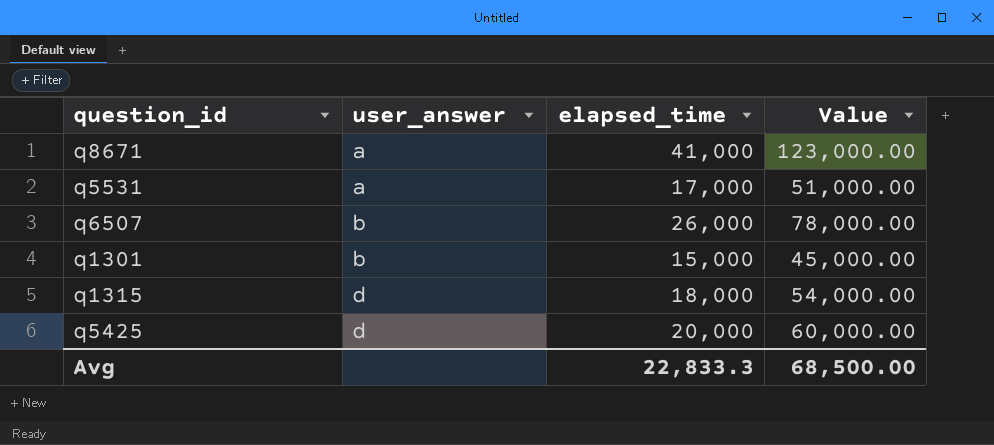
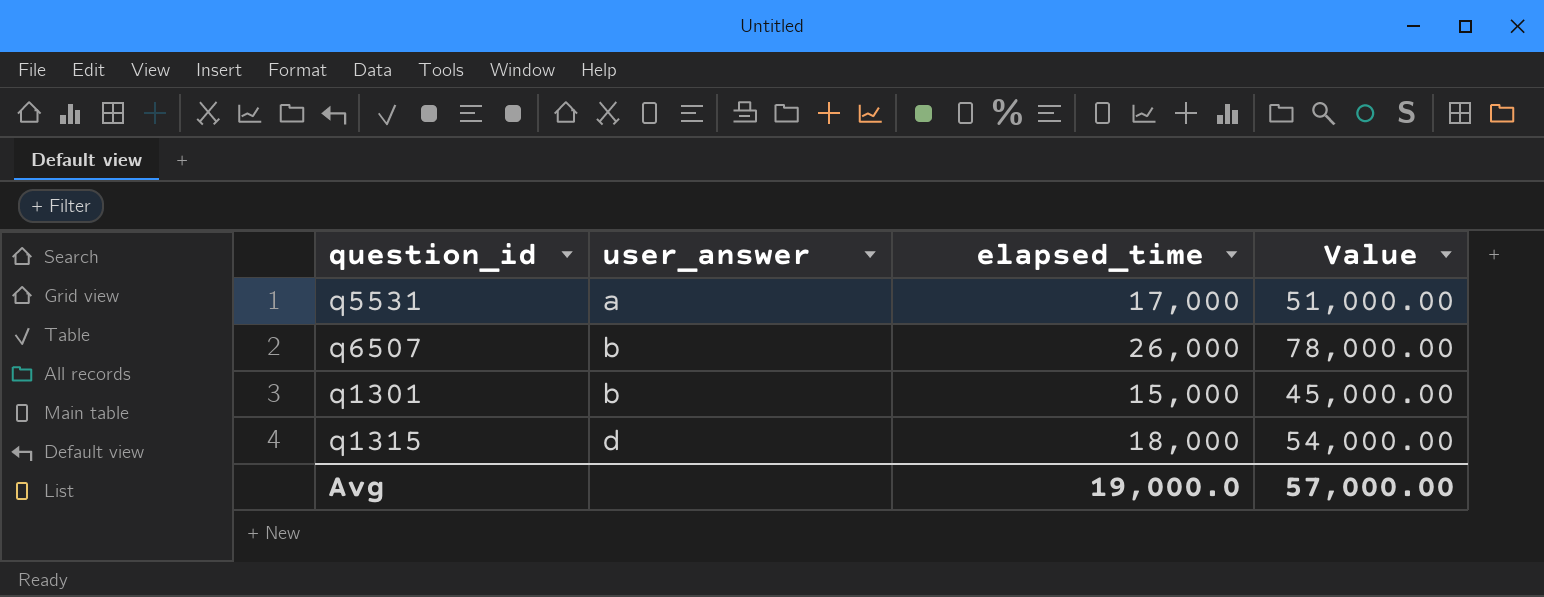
row q8671: a | 41,000 | 123,000.00 -> none
row q5425: d | 20,000 | 60,000.00 -> none
Avg | elapsed_time: 22,833.3 -> 19,000.0
Avg | Value: 68,500.00 -> 57,000.00

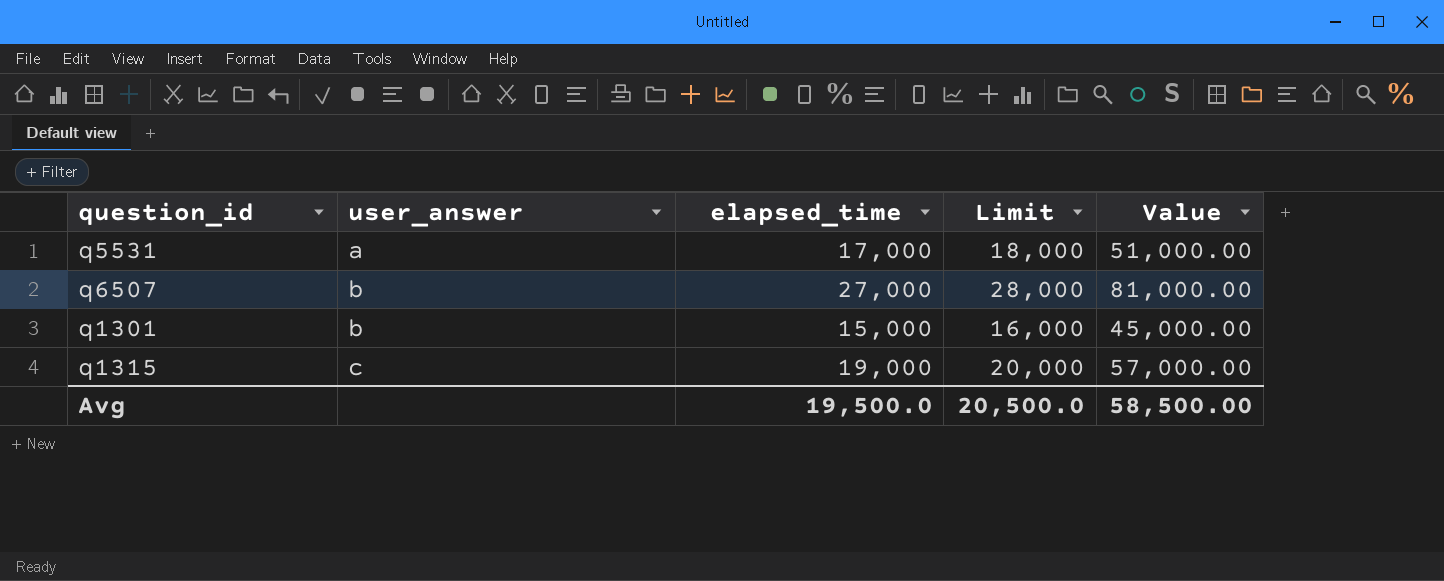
column Limit | formula: none -> [elapsed_time] + 1000
q6507 | elapsed_time: 26,000 -> 27,000
q6507 | Value: 78,000.00 -> 81,000.00
q1315 | user_answer: d -> c
q1315 | elapsed_time: 18,000 -> 19,000
q1315 | Value: 54,000.00 -> 57,000.00
Avg | elapsed_time: 19,000.0 -> 19,500.0
Avg | Value: 57,000.00 -> 58,500.00

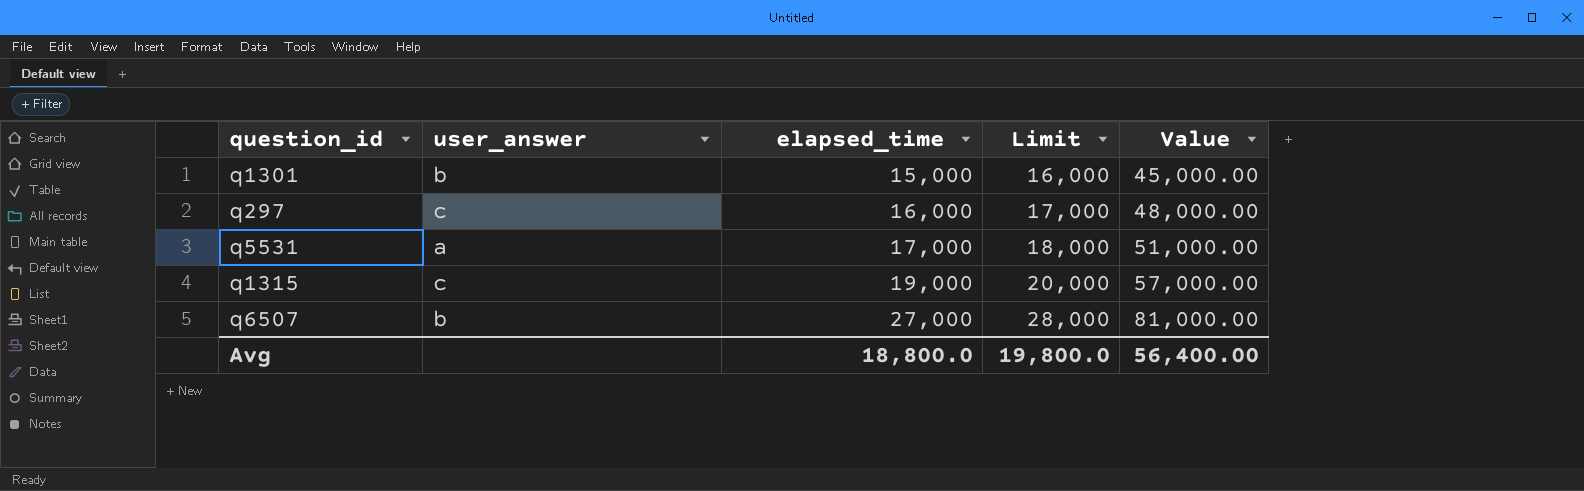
row order: user_answer ascending -> elapsed_time ascending
row q297: none -> c | 16,000 | 17,000 | 48,000.00
Avg | elapsed_time: 19,500.0 -> 18,800.0
Avg | Limit: 20,500.0 -> 19,800.0
Avg | Value: 58,500.00 -> 56,400.00

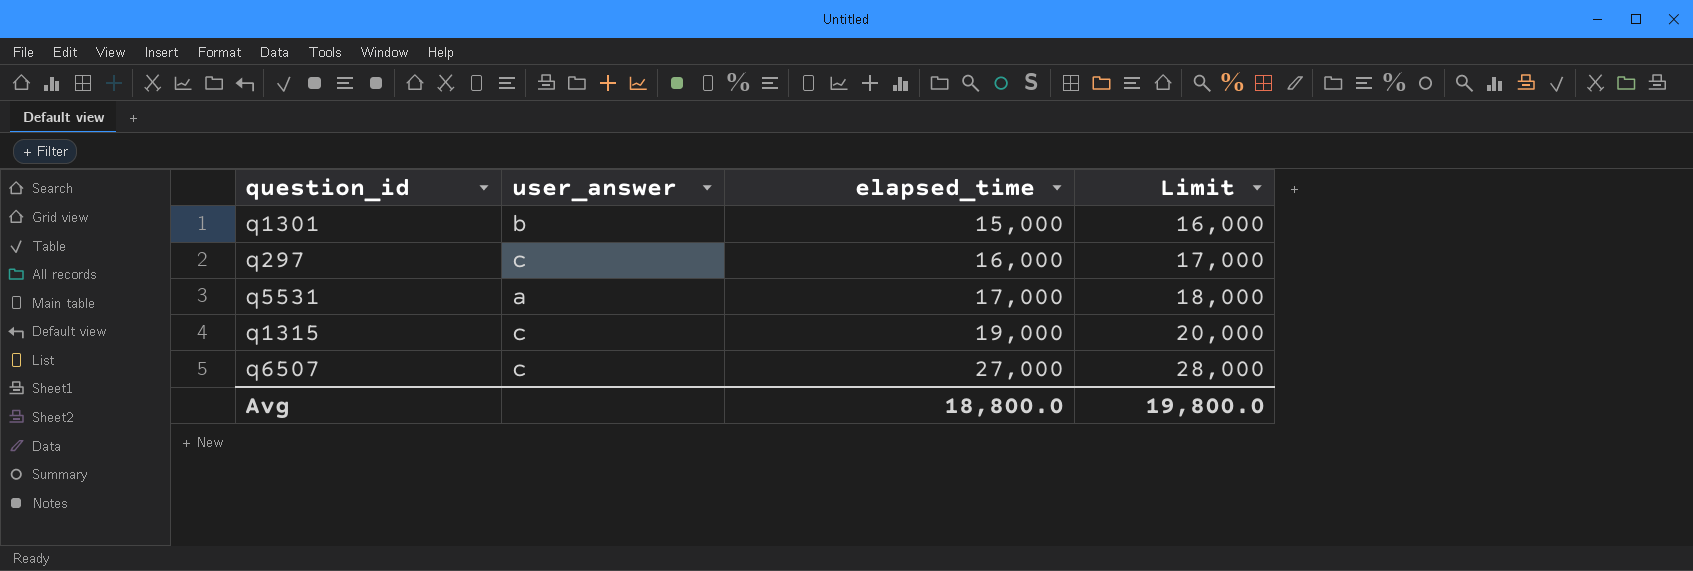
column Value | formula: [elapsed_time] * 3 -> none
q6507 | user_answer: b -> c

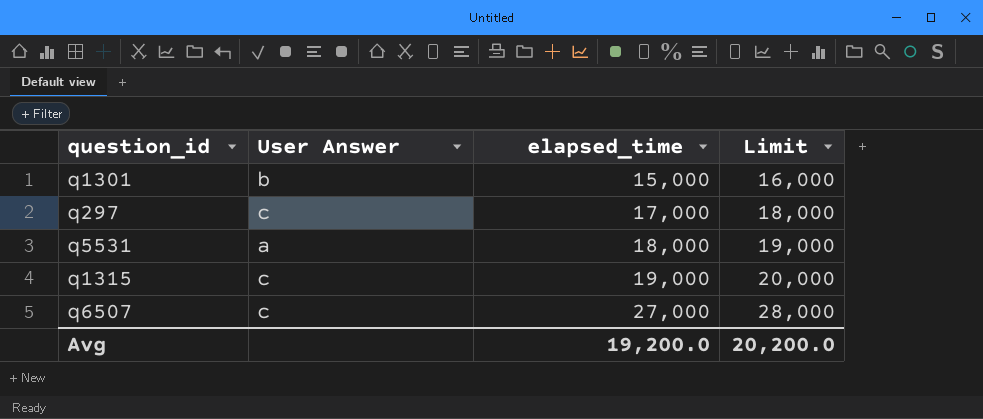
column name: user_answer -> User Answer
q297 | elapsed_time: 16,000 -> 17,000
q297 | Limit: 17,000 -> 18,000
q5531 | elapsed_time: 17,000 -> 18,000
q5531 | Limit: 18,000 -> 19,000
Avg | elapsed_time: 18,800.0 -> 19,200.0
Avg | Limit: 19,800.0 -> 20,200.0

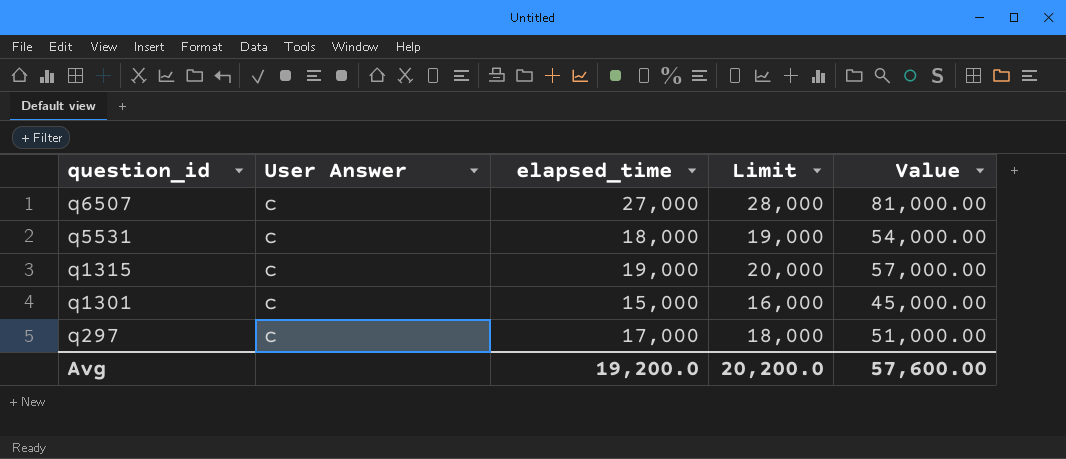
row order: elapsed_time ascending -> question_id descending
column Value | formula: none -> [elapsed_time] * 3
q5531 | User Answer: a -> c
q1301 | User Answer: b -> c

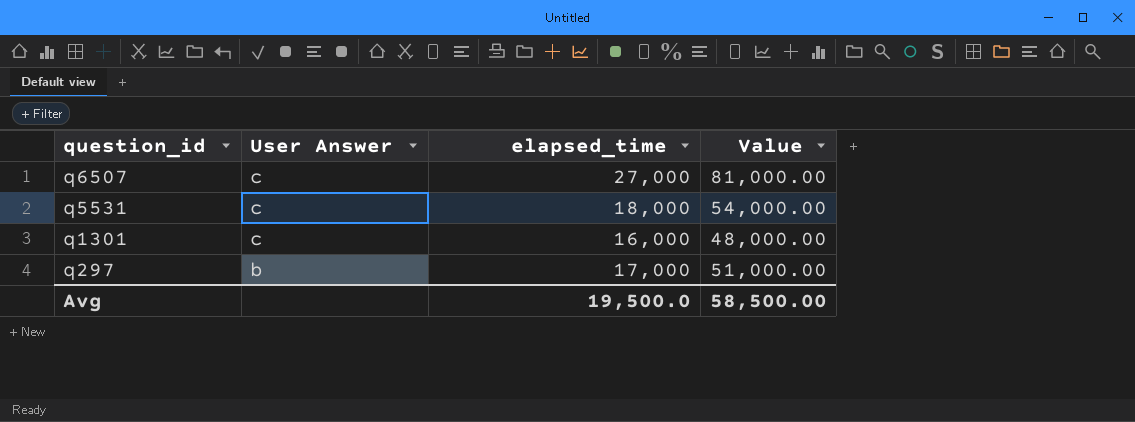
column Limit | formula: [elapsed_time] + 1000 -> none
row q1315: c | 19,000 | 20,000 | 57,000.00 -> none
q1301 | elapsed_time: 15,000 -> 16,000
q1301 | Value: 45,000.00 -> 48,000.00
q297 | User Answer: c -> b
Avg | elapsed_time: 19,200.0 -> 19,500.0
Avg | Value: 57,600.00 -> 58,500.00

